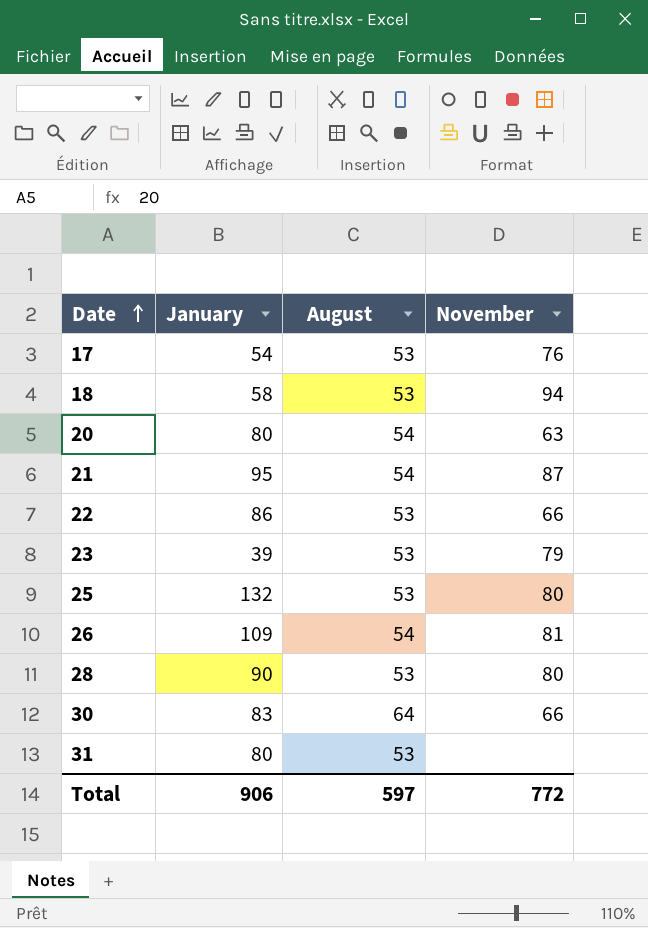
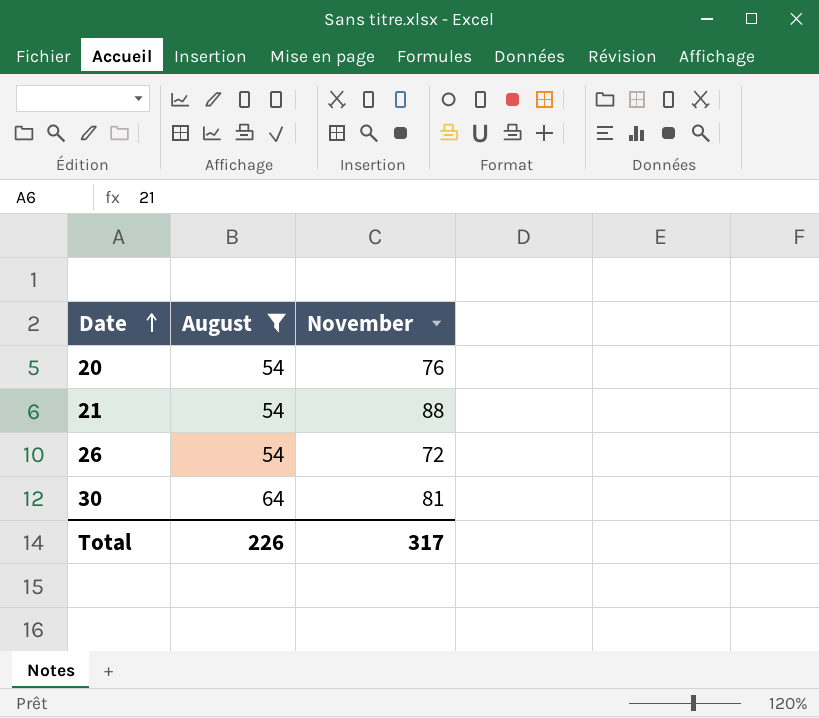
filter: none -> August != 53
column January | position: 2 -> none
20 | November: 63 -> 76
21 | November: 87 -> 88
26 | November: 81 -> 72
30 | November: 66 -> 81
Total | August: 597 -> 226
Total | November: 772 -> 317

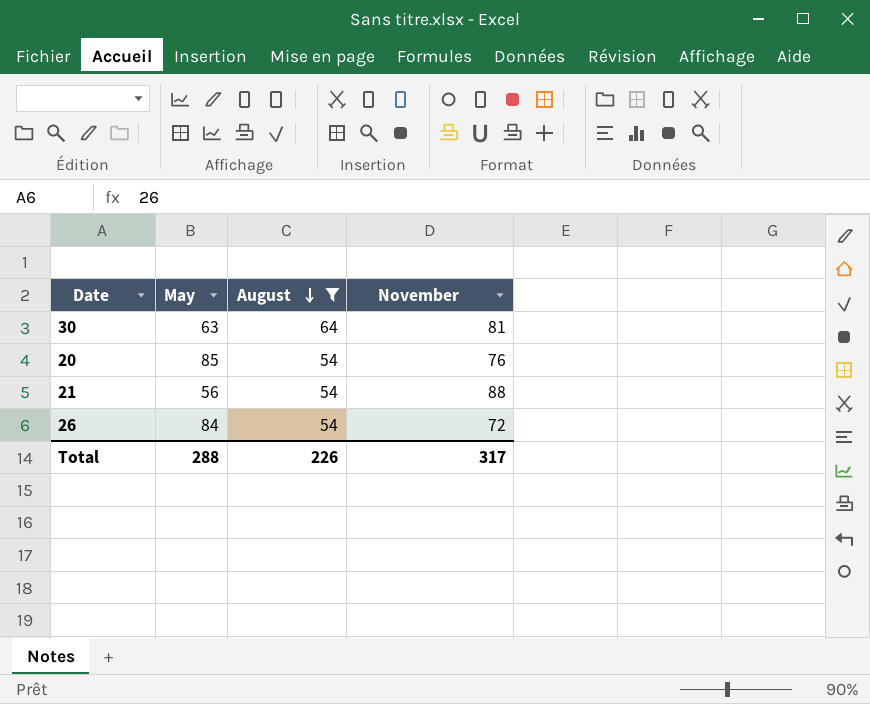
row order: Date ascending -> August descending
column May | position: none -> 2

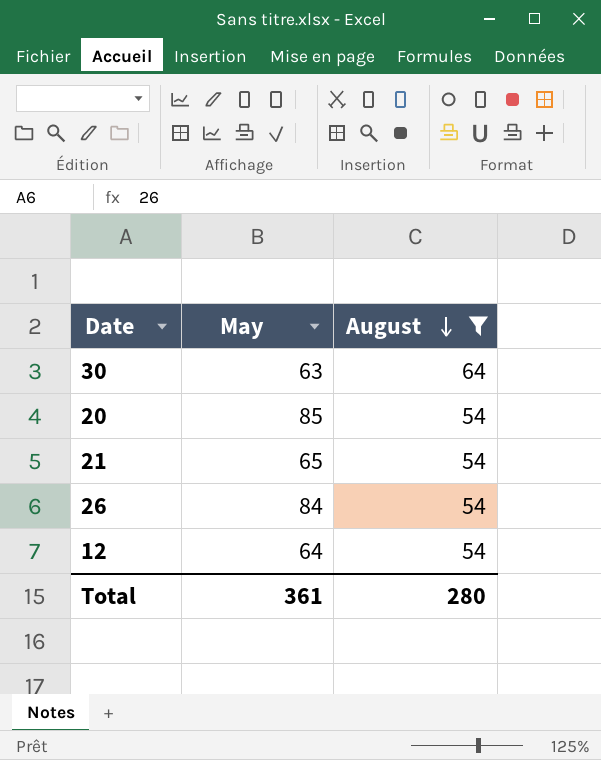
column November | position: 4 -> none
21 | May: 56 -> 65
row 12: none -> 64 | 54
Total | May: 288 -> 361
Total | August: 226 -> 280

